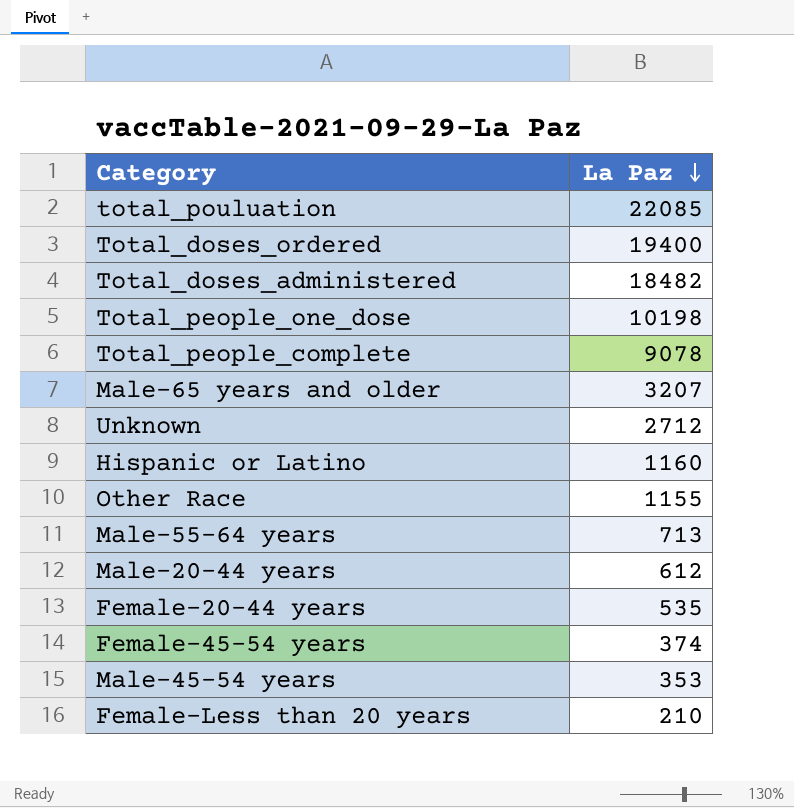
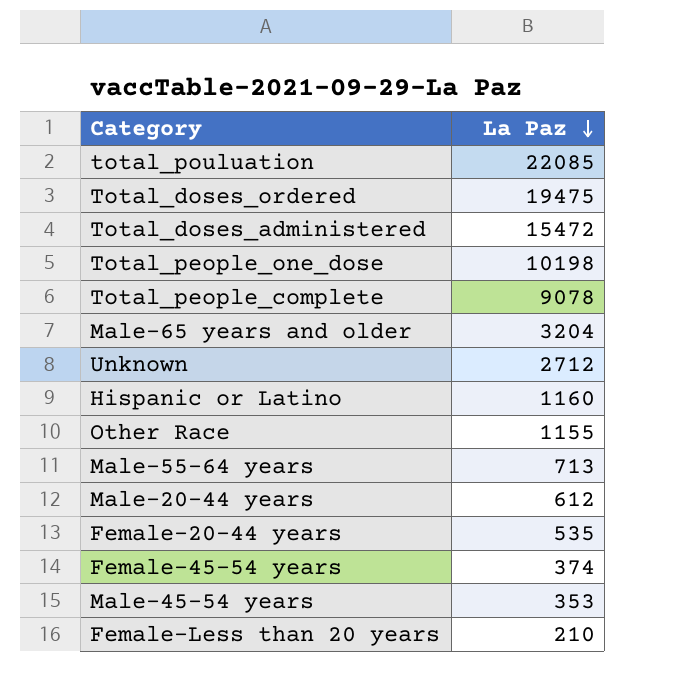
Total_doses_ordered | La Paz: 19400 -> 19475
Total_doses_administered | La Paz: 18482 -> 15472
Male-65 years and older | La Paz: 3207 -> 3204

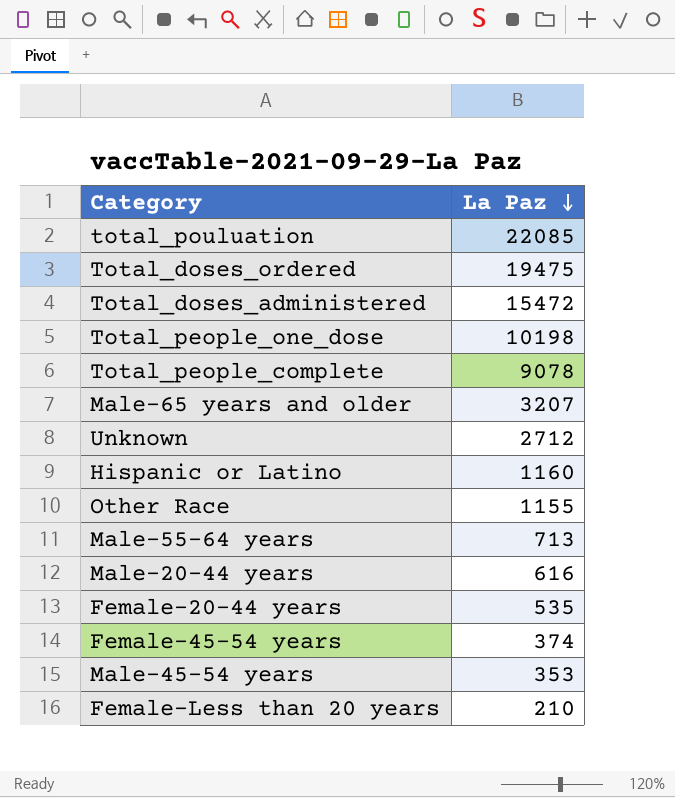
Male-65 years and older | La Paz: 3204 -> 3207
Male-20-44 years | La Paz: 612 -> 616

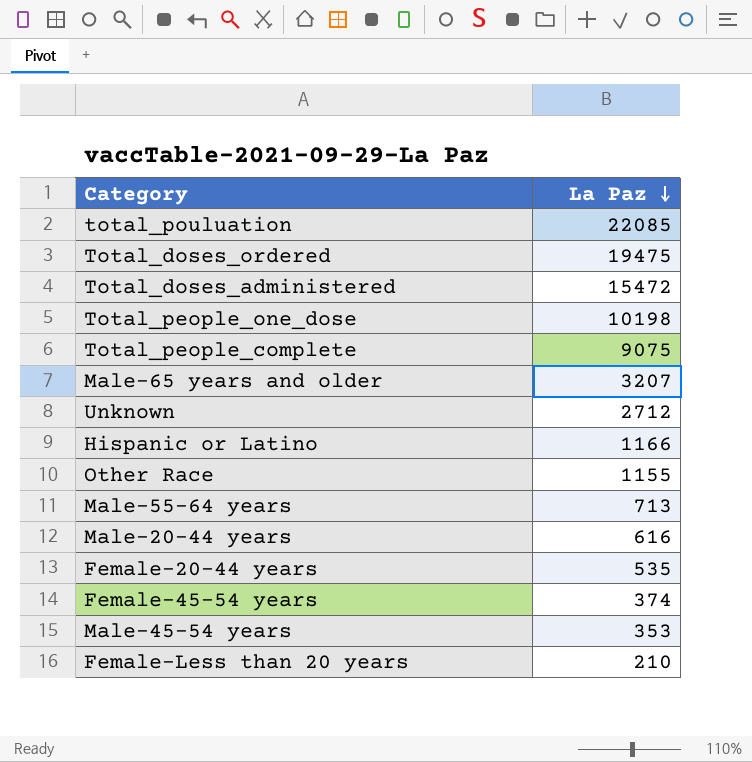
Total_people_complete | La Paz: 9078 -> 9075
Hispanic or Latino | La Paz: 1160 -> 1166

